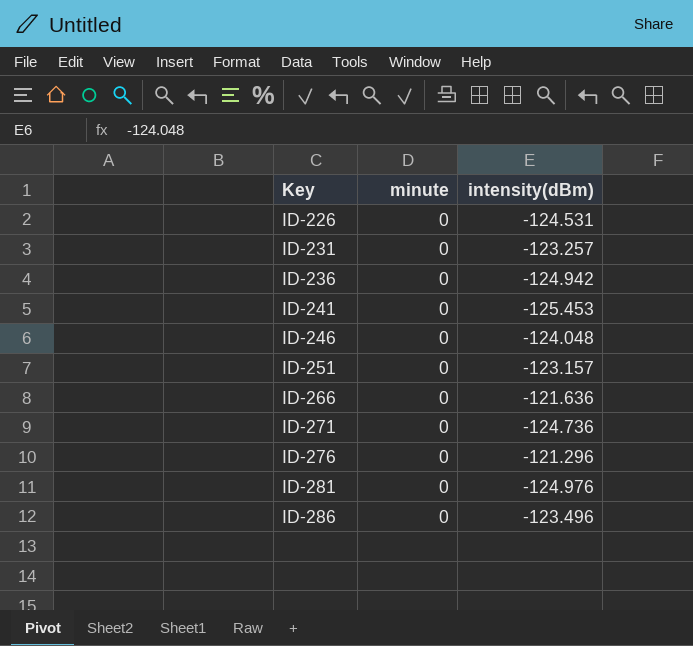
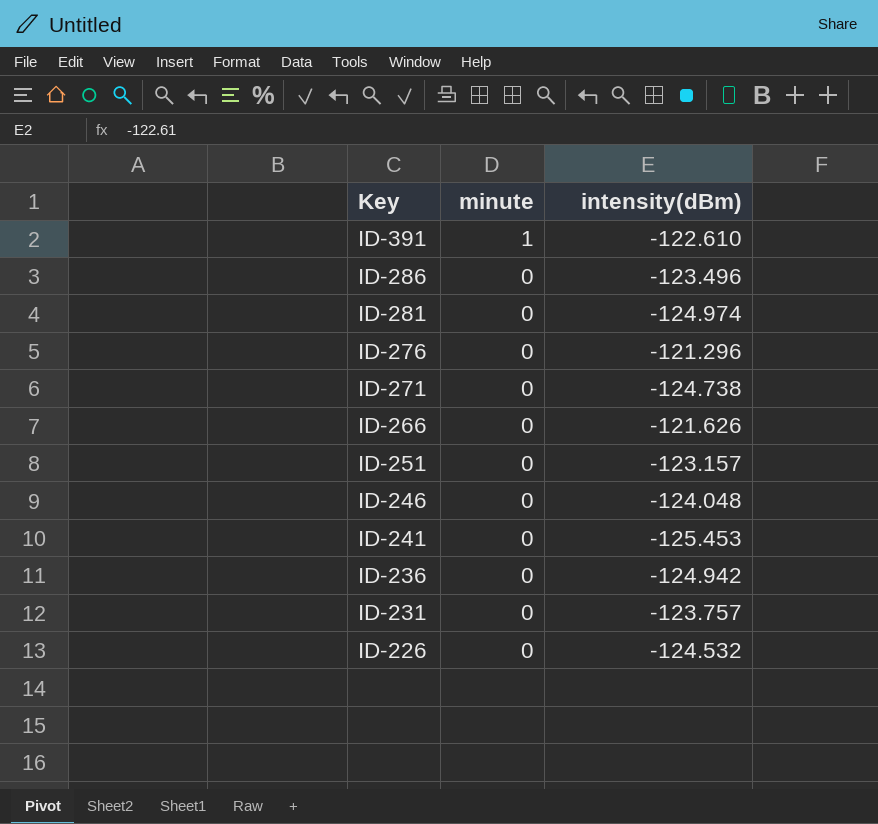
row order: Key ascending -> Key descending
row ID-391: none -> 1 | -122.610
ID-281 | intensity(dBm): -124.976 -> -124.974
ID-271 | intensity(dBm): -124.736 -> -124.738
ID-266 | intensity(dBm): -121.636 -> -121.626
ID-231 | intensity(dBm): -123.257 -> -123.757
ID-226 | intensity(dBm): -124.531 -> -124.532

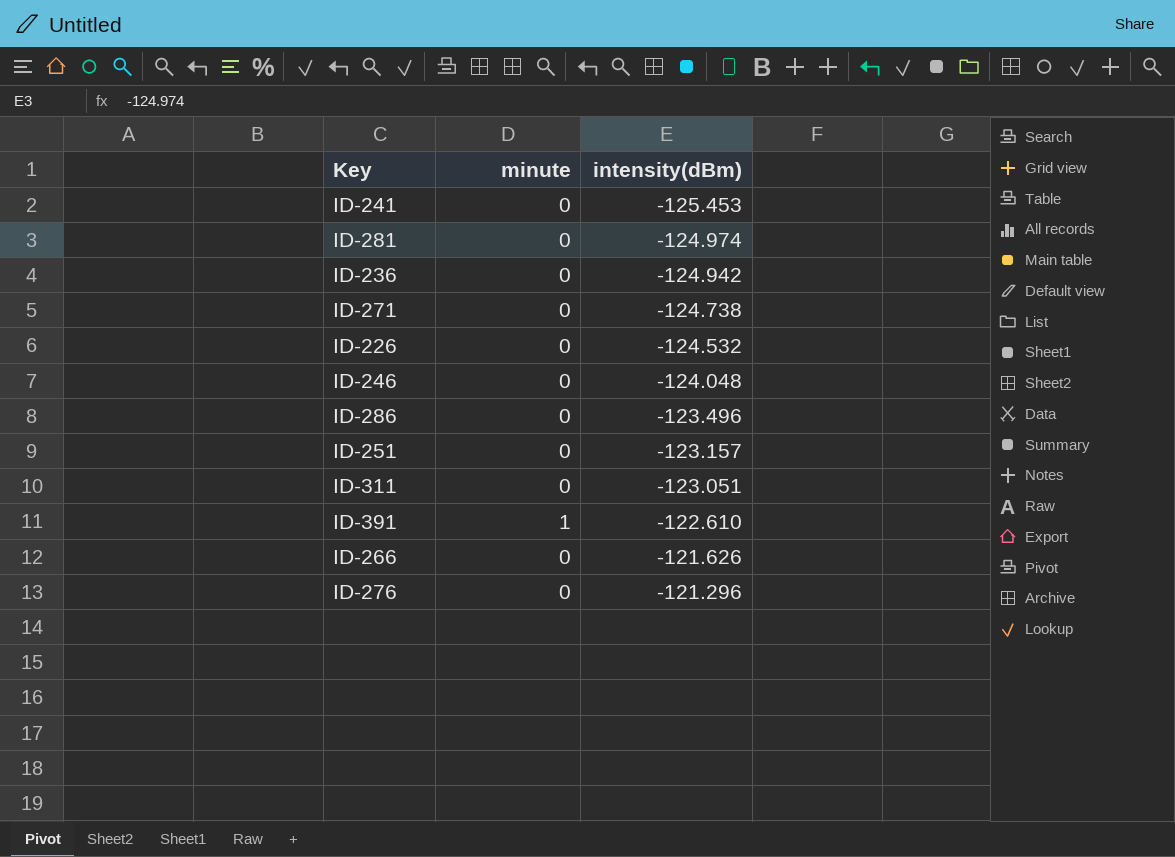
row order: Key descending -> intensity(dBm) ascending
row ID-231: 0 | -123.757 -> none
row ID-311: none -> 0 | -123.051

